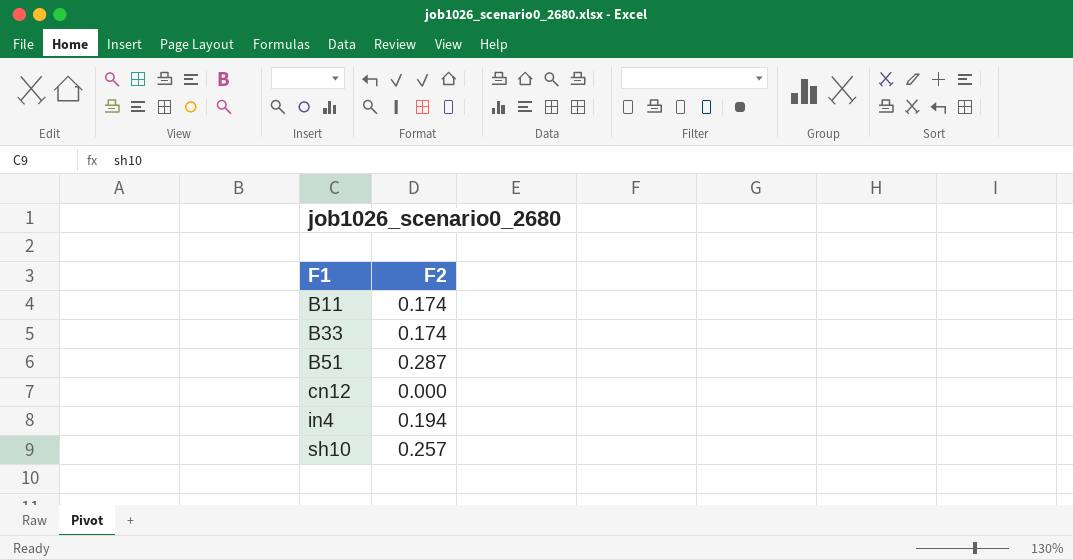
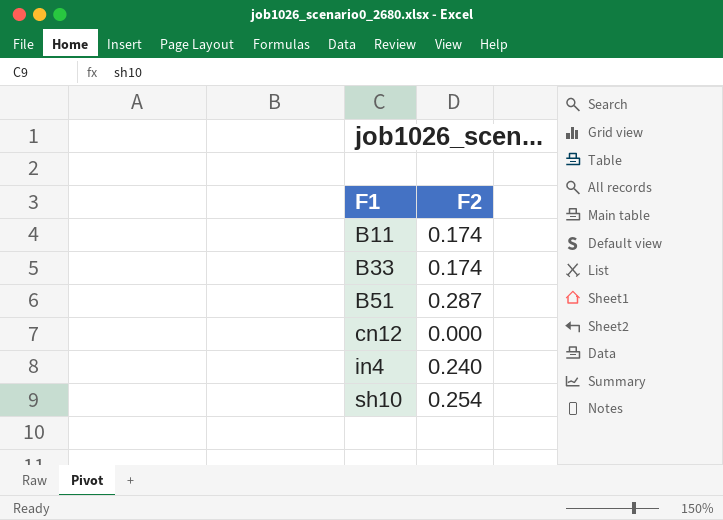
in4 | F2: 0.194 -> 0.240
sh10 | F2: 0.257 -> 0.254

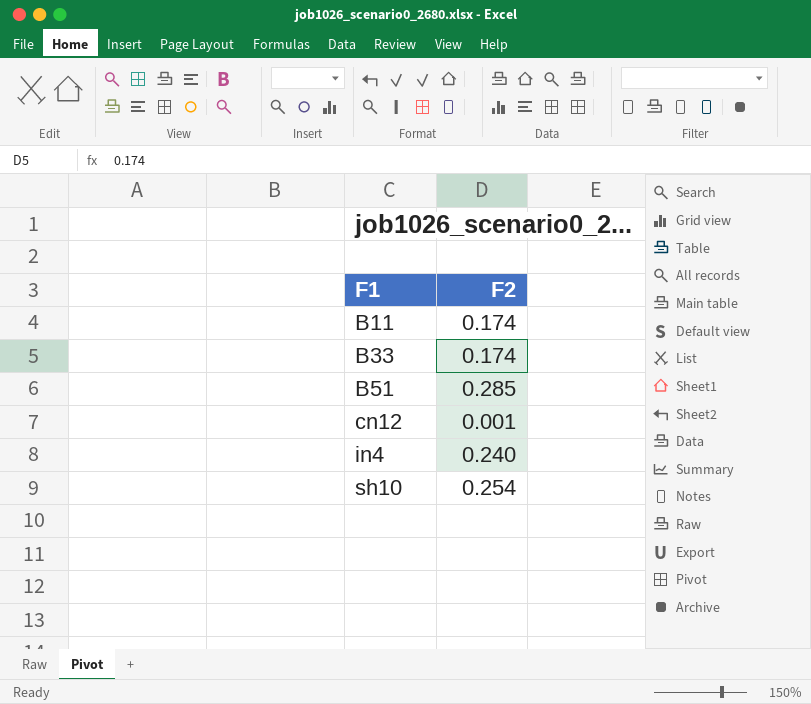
B51 | F2: 0.287 -> 0.285
cn12 | F2: 0.000 -> 0.001

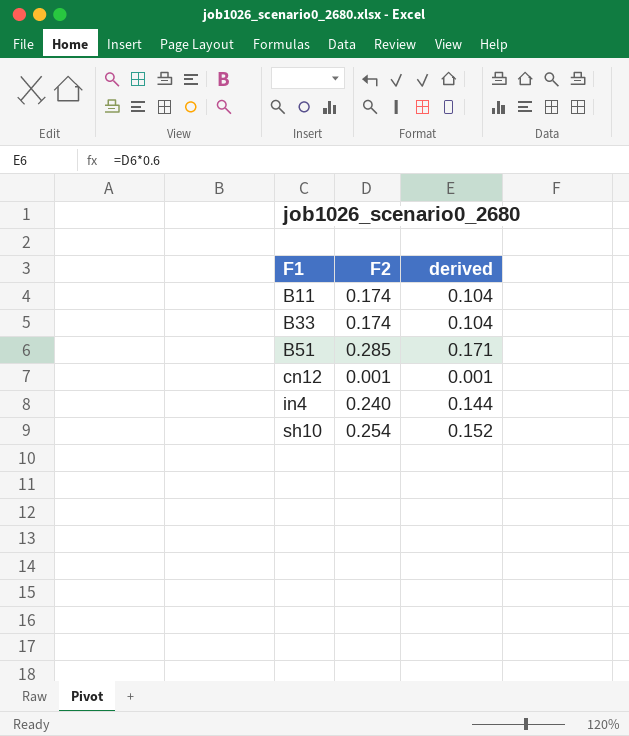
column derived | formula: none -> [F2] * 0.6

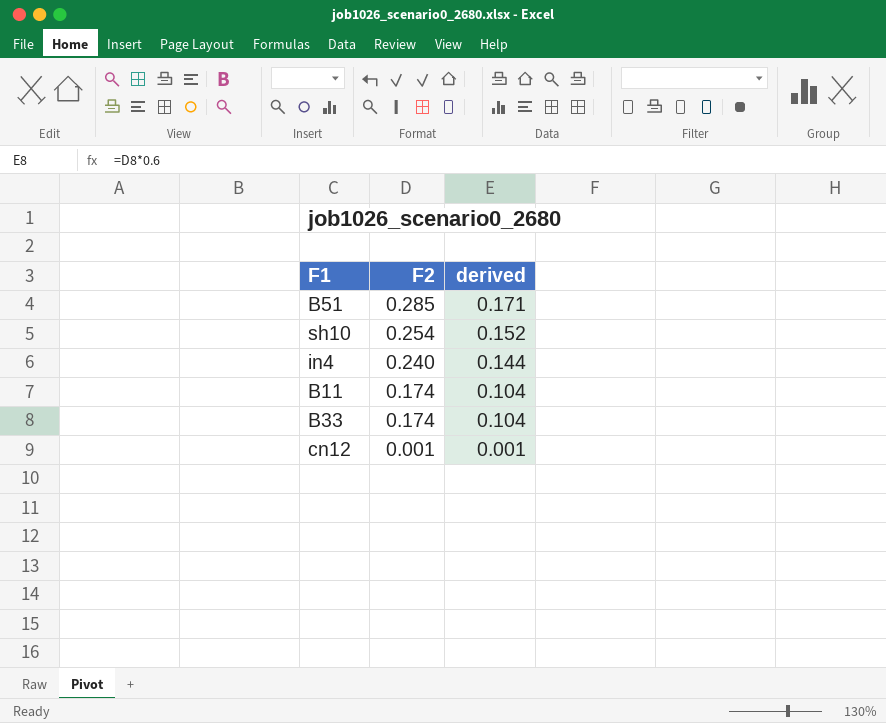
row order: F1 ascending -> F2 descending

